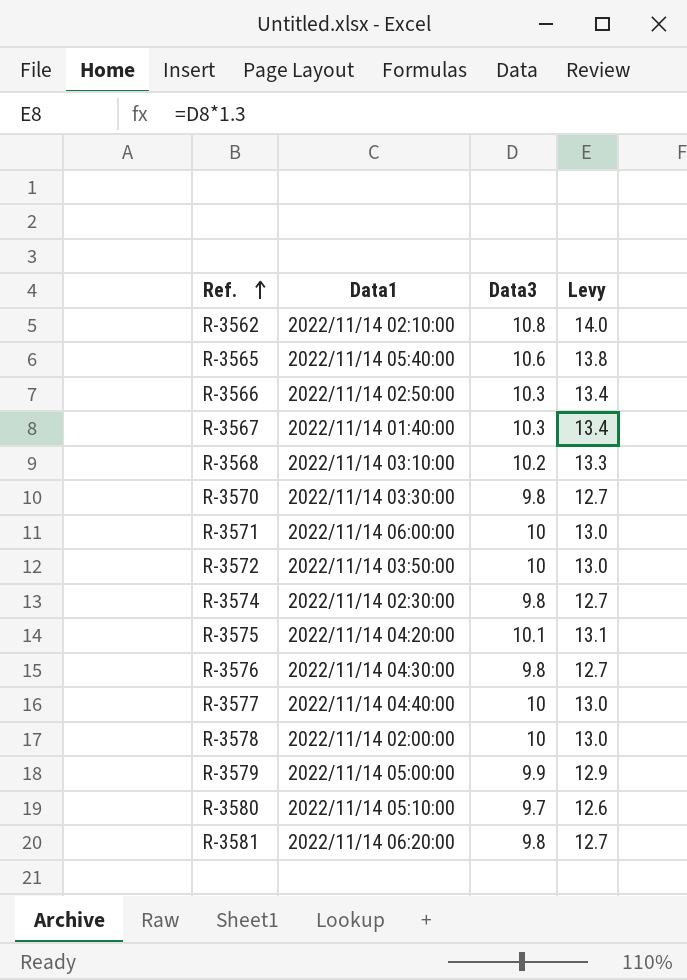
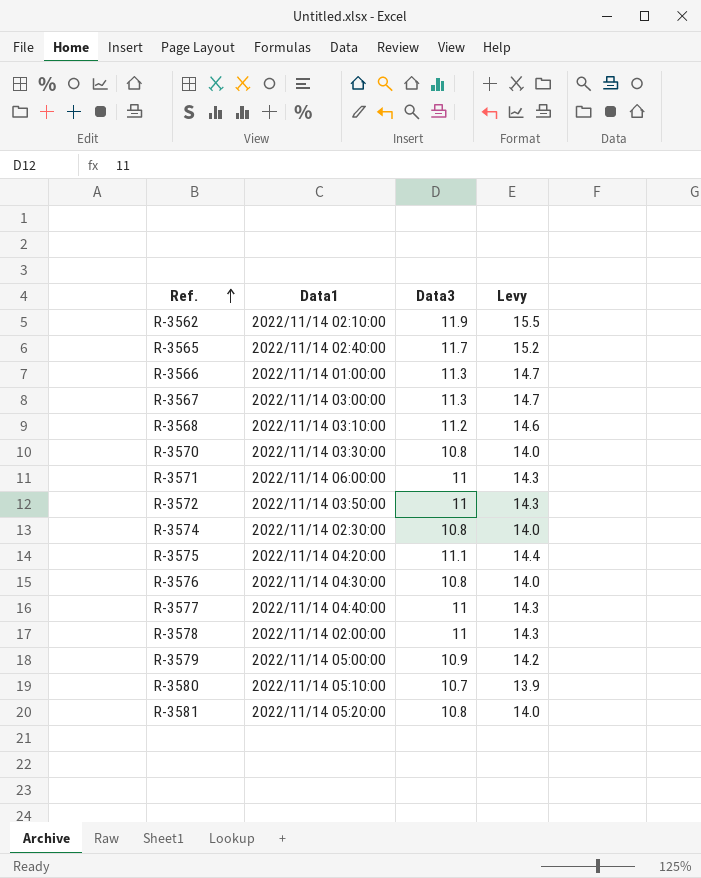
R-3562 | Data3: 10.8 -> 11.9
R-3562 | Levy: 14.0 -> 15.5
R-3565 | Data1: 2022/11/14 05:40:00 -> 2022/11/14 02:40:00
R-3565 | Data3: 10.6 -> 11.7
R-3565 | Levy: 13.8 -> 15.2
R-3566 | Data1: 2022/11/14 02:50:00 -> 2022/11/14 01:00:00
R-3566 | Data3: 10.3 -> 11.3
R-3566 | Levy: 13.4 -> 14.7
R-3567 | Data1: 2022/11/14 01:40:00 -> 2022/11/14 03:00:00
R-3567 | Data3: 10.3 -> 11.3
R-3567 | Levy: 13.4 -> 14.7
R-3568 | Data3: 10.2 -> 11.2
R-3568 | Levy: 13.3 -> 14.6
R-3570 | Data3: 9.8 -> 10.8
R-3570 | Levy: 12.7 -> 14.0
R-3571 | Data3: 10 -> 11
R-3571 | Levy: 13.0 -> 14.3
R-3572 | Data3: 10 -> 11
R-3572 | Levy: 13.0 -> 14.3
R-3574 | Data3: 9.8 -> 10.8
R-3574 | Levy: 12.7 -> 14.0
R-3575 | Data3: 10.1 -> 11.1
R-3575 | Levy: 13.1 -> 14.4
R-3576 | Data3: 9.8 -> 10.8
R-3576 | Levy: 12.7 -> 14.0
R-3577 | Data3: 10 -> 11
R-3577 | Levy: 13.0 -> 14.3
R-3578 | Data3: 10 -> 11
R-3578 | Levy: 13.0 -> 14.3
R-3579 | Data3: 9.9 -> 10.9
R-3579 | Levy: 12.9 -> 14.2
R-3580 | Data3: 9.7 -> 10.7
R-3580 | Levy: 12.6 -> 13.9
R-3581 | Data1: 2022/11/14 06:20:00 -> 2022/11/14 05:20:00
R-3581 | Data3: 9.8 -> 10.8
R-3581 | Levy: 12.7 -> 14.0

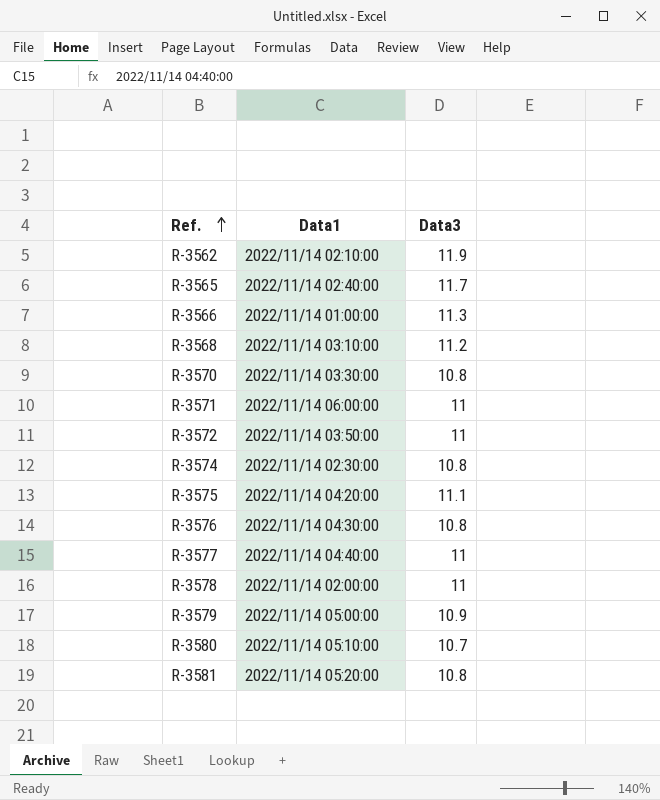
column Levy | formula: [Data3] * 1.3 -> none
row R-3567: 2022/11/14 03:00:00 | 11.3 | 14.7 -> none

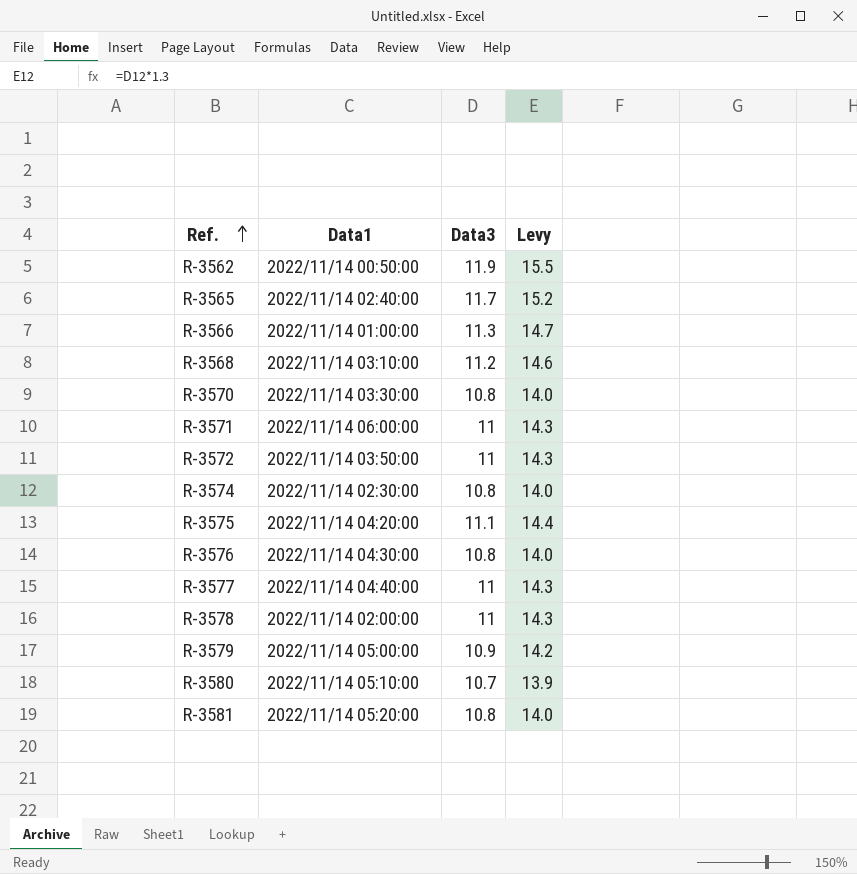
column Levy | formula: none -> [Data3] * 1.3
R-3562 | Data1: 2022/11/14 02:10:00 -> 2022/11/14 00:50:00

